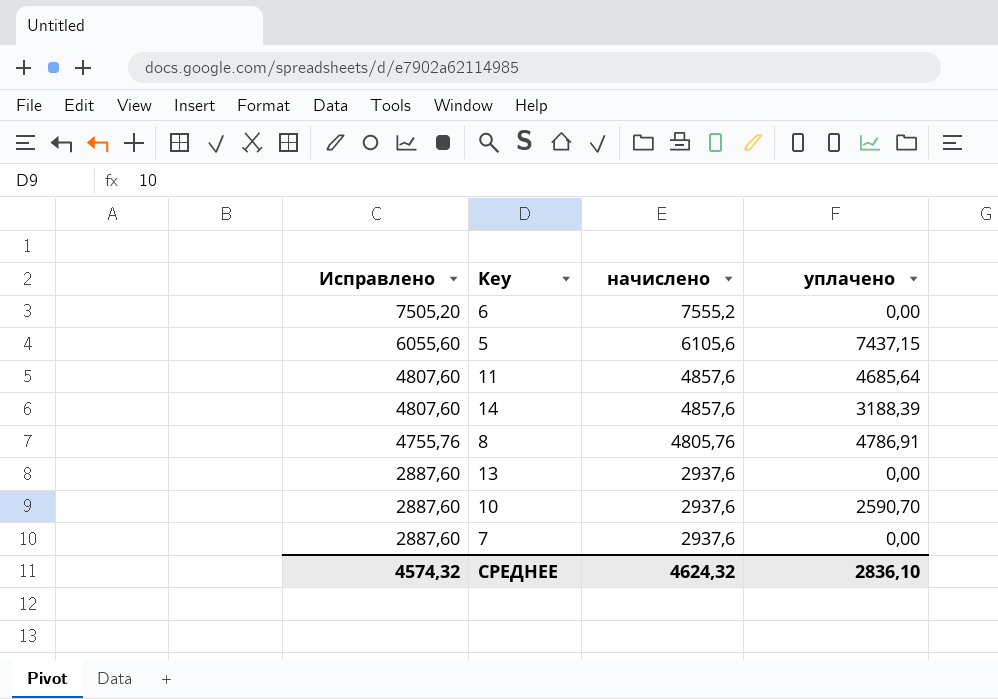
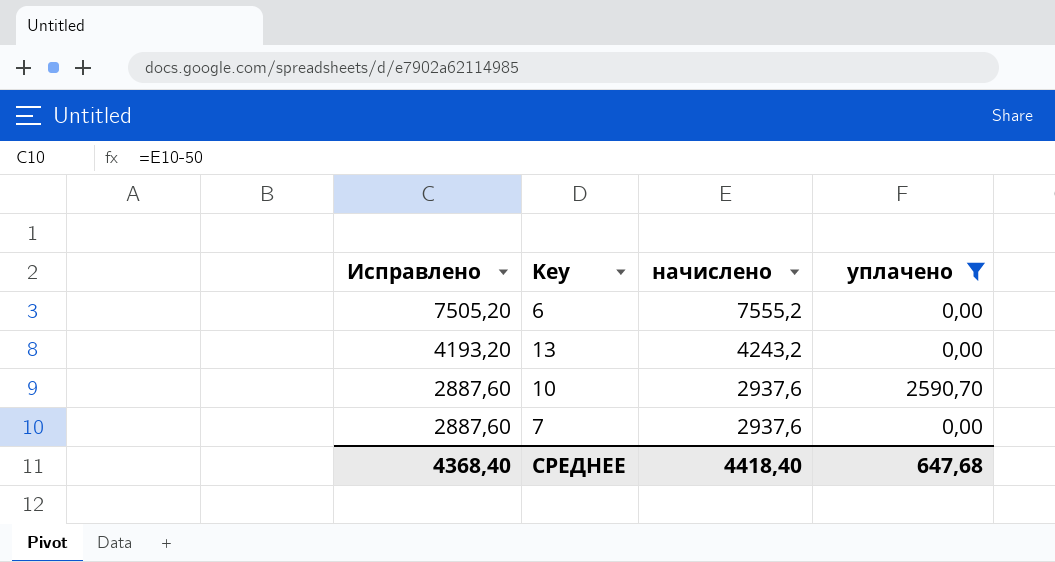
filter: none -> уплачено <= 2590,70
13 | Исправлено: 2887,60 -> 4193,20
13 | начислено: 2937,6 -> 4243,2
СРЕДНЕЕ | Исправлено: 4574,32 -> 4368,40
СРЕДНЕЕ | начислено: 4624,32 -> 4418,40
СРЕДНЕЕ | уплачено: 2836,10 -> 647,68

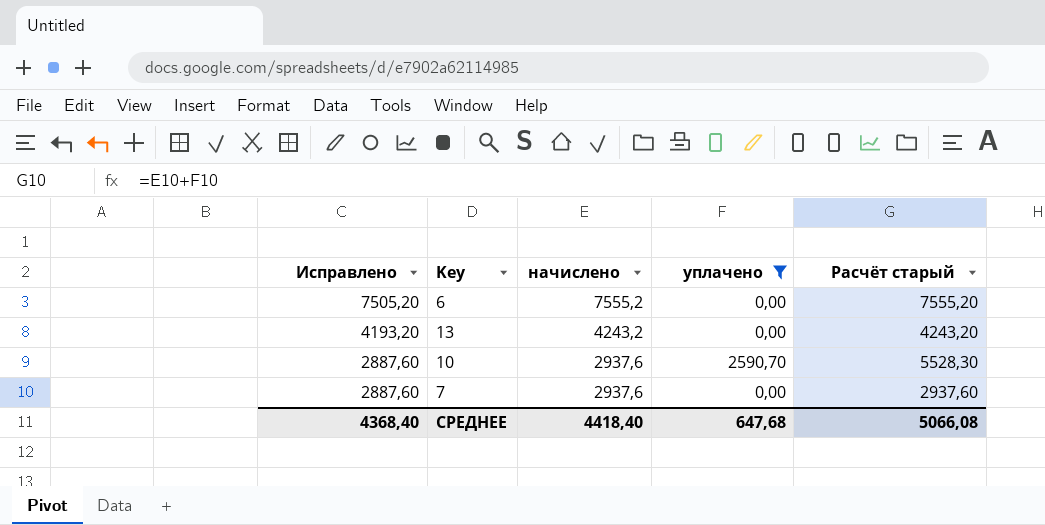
column Расчёт старый | formula: none -> [начислено] + [уплачено]

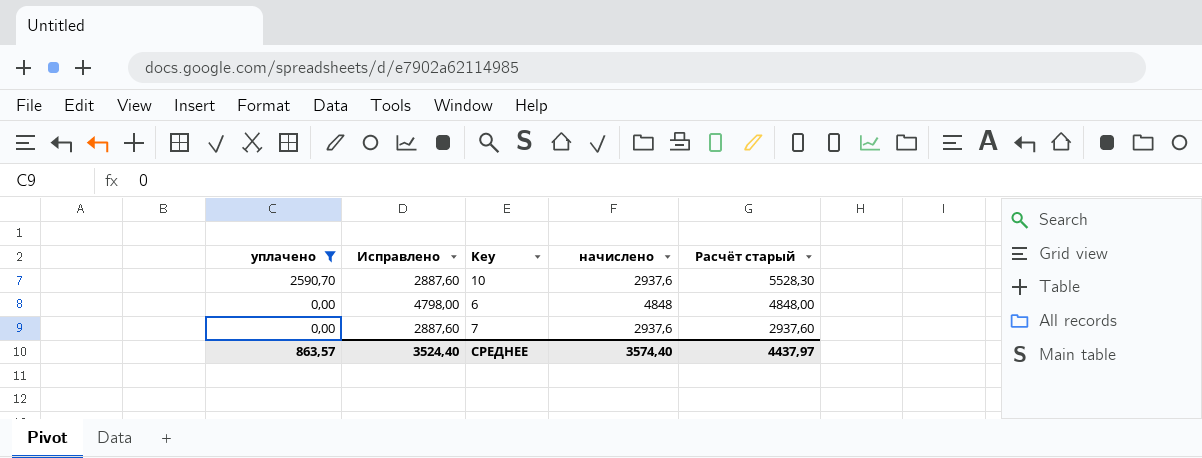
row order: Исправлено descending -> уплачено descending
column уплачено | position: 4 -> 1
row 13: 4193,20 | 4243,2 | 0,00 | 4243,20 -> none
6 | Исправлено: 7505,20 -> 4798,00
6 | начислено: 7555,2 -> 4848
6 | Расчёт старый: 7555,20 -> 4848,00
СРЕДНЕЕ | уплачено: 647,68 -> 863,57
СРЕДНЕЕ | Исправлено: 4368,40 -> 3524,40
СРЕДНЕЕ | начислено: 4418,40 -> 3574,40
СРЕДНЕЕ | Расчёт старый: 5066,08 -> 4437,97

